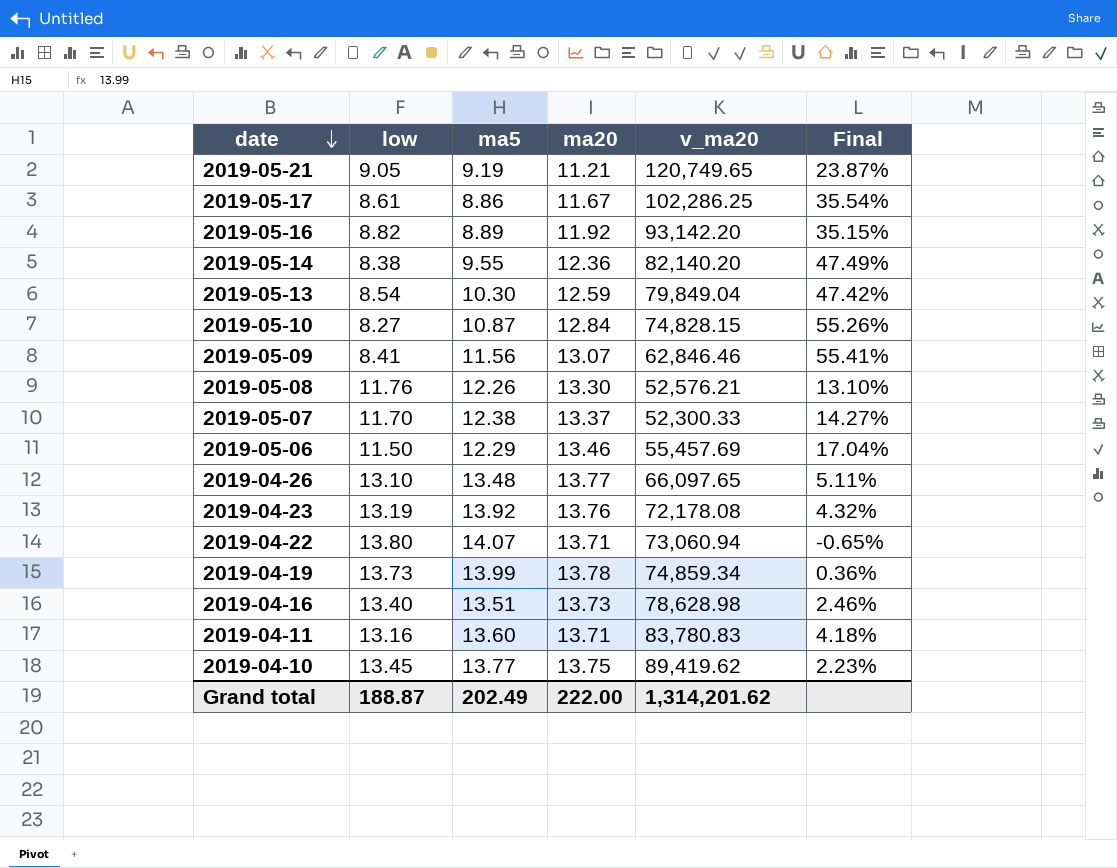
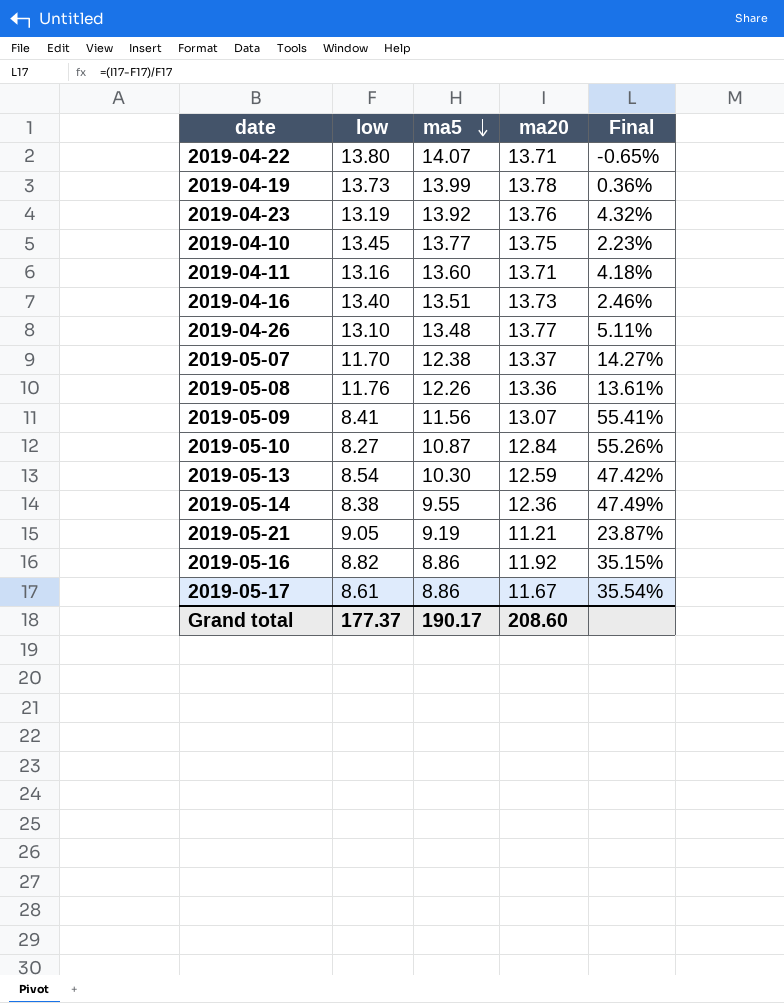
row order: date descending -> ma5 descending
column v_ma20 | position: 5 -> none
row 2019-05-06: 11.50 | 12.29 | 13.46 | 55,457.69 | 17.04% -> none
2019-05-08 | ma20: 13.30 -> 13.36
2019-05-08 | Final: 13.10% -> 13.61%
2019-05-16 | ma5: 8.89 -> 8.86
Grand total | low: 188.87 -> 177.37
Grand total | ma5: 202.49 -> 190.17
Grand total | ma20: 222.00 -> 208.60

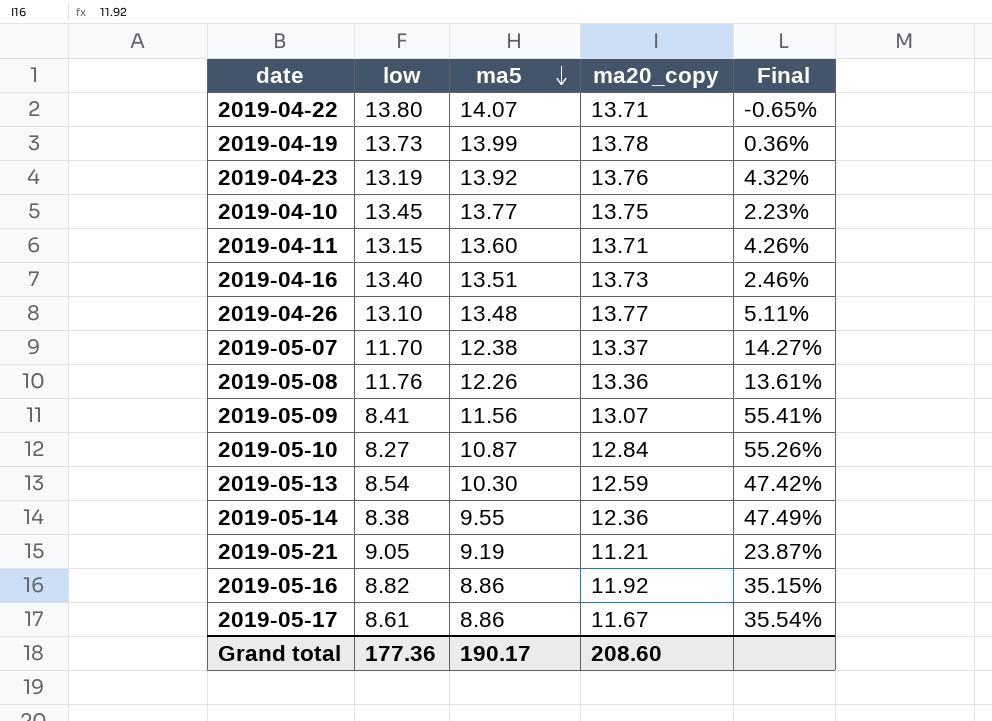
column name: ma20 -> ma20_copy
2019-04-11 | low: 13.16 -> 13.15
2019-04-11 | Final: 4.18% -> 4.26%
Grand total | low: 177.37 -> 177.36

